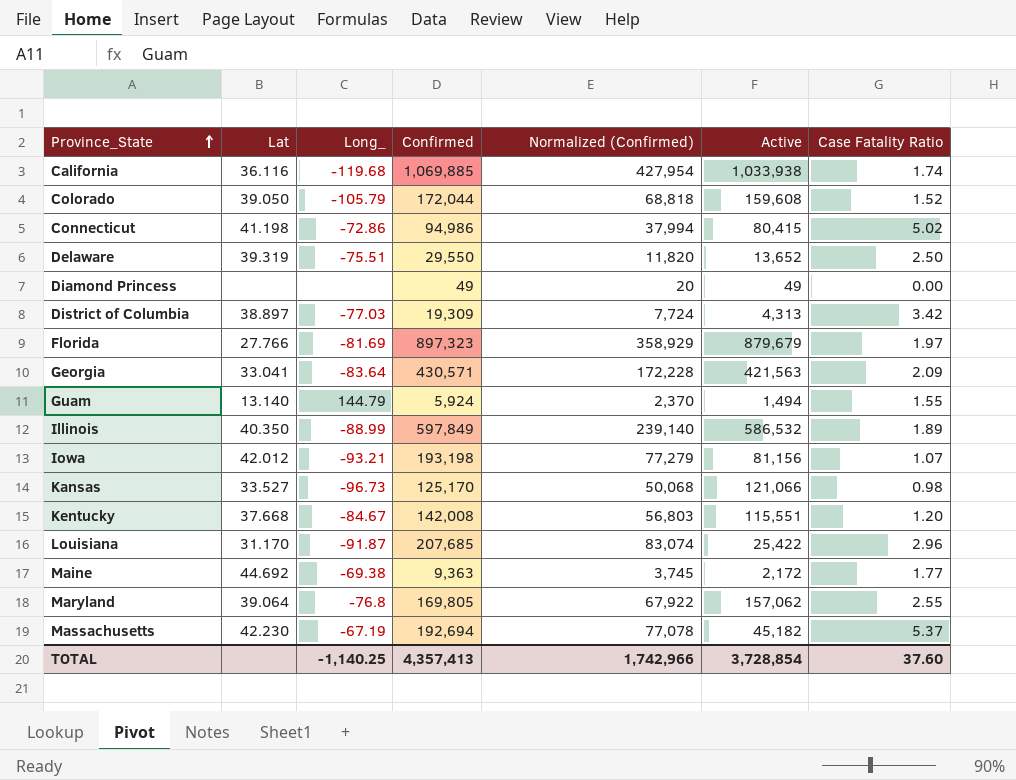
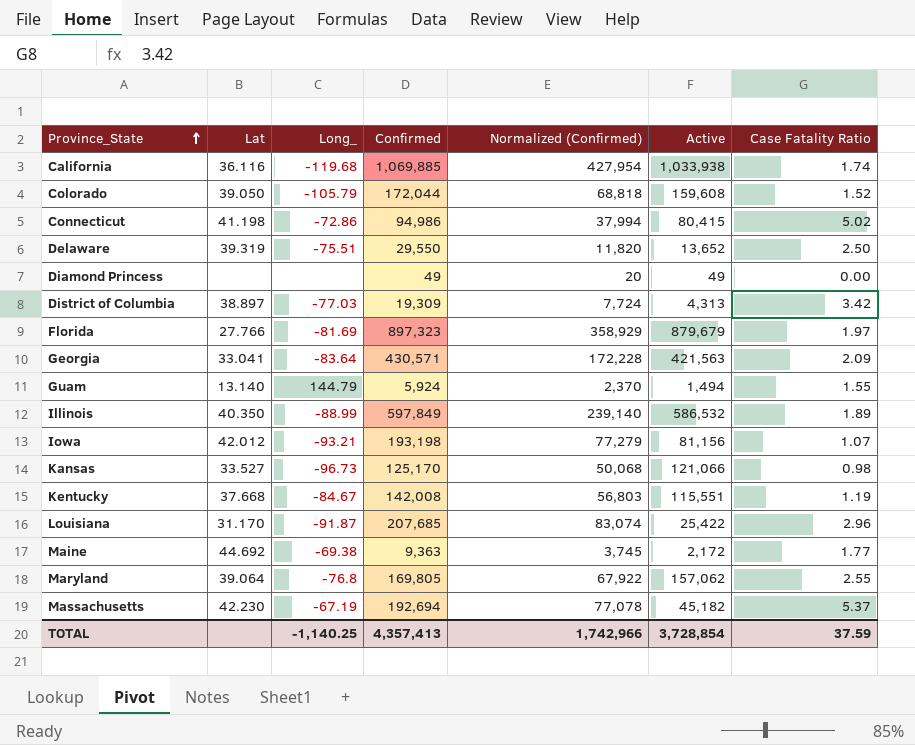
Kentucky | Case Fatality Ratio: 1.20 -> 1.19
TOTAL | Case Fatality Ratio: 37.60 -> 37.59

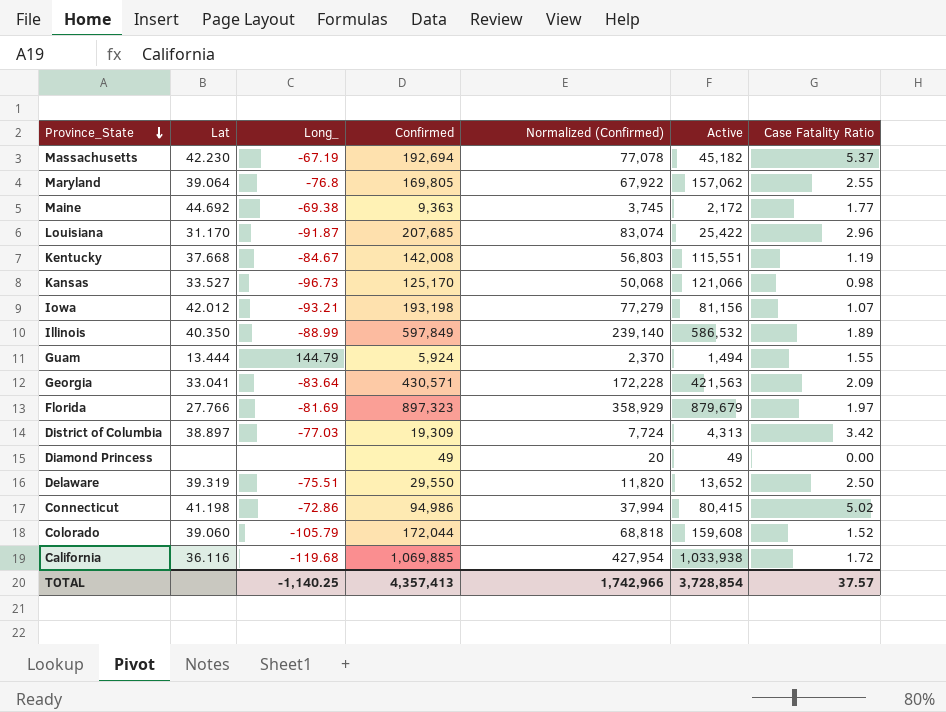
row order: Province_State ascending -> Province_State descending
Guam | Lat: 13.140 -> 13.444
Colorado | Lat: 39.050 -> 39.060
California | Case Fatality Ratio: 1.74 -> 1.72
TOTAL | Case Fatality Ratio: 37.59 -> 37.57

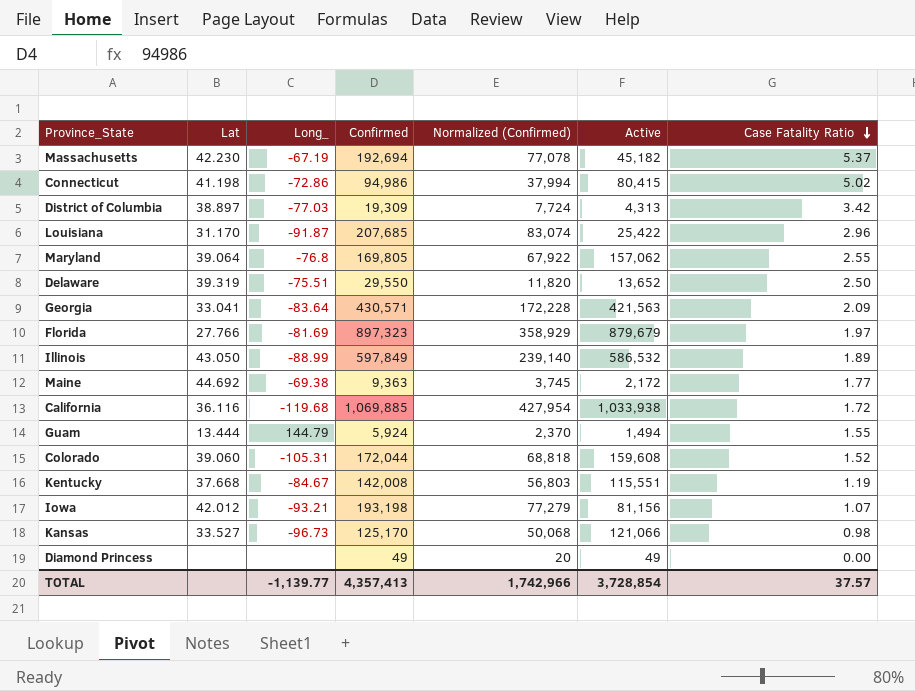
row order: Province_State descending -> Case Fatality Ratio descending
Illinois | Lat: 40.350 -> 43.050
Colorado | Long_: -105.79 -> -105.31
TOTAL | Long_: -1,140.25 -> -1,139.77

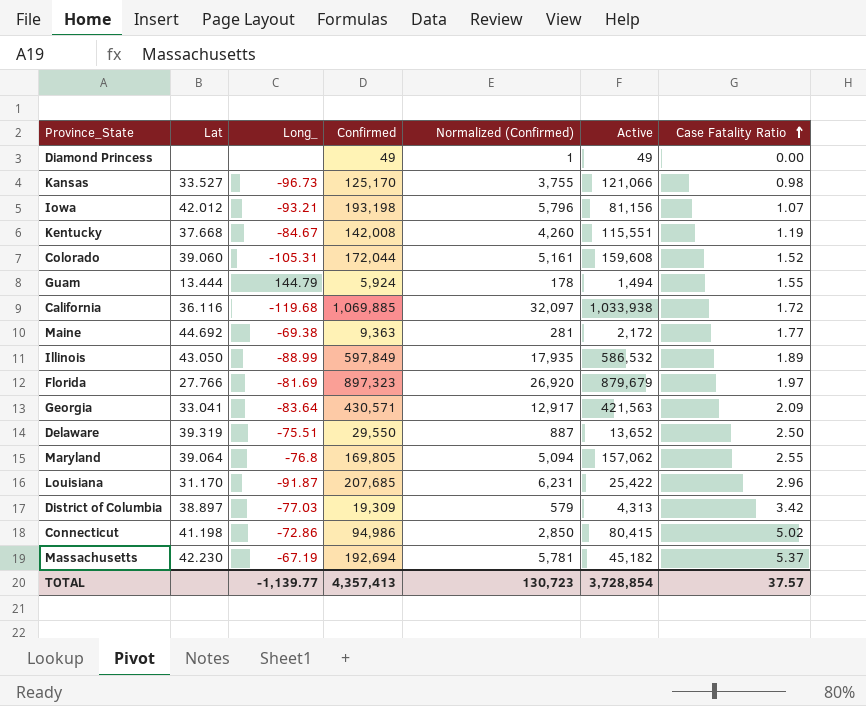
row order: Case Fatality Ratio descending -> Case Fatality Ratio ascending
column Normalized (Confirmed) | formula: [Confirmed] * 0.4 -> [Confirmed] * 0.03
TOTAL | Normalized (Confirmed): 1,742,966 -> 130,723

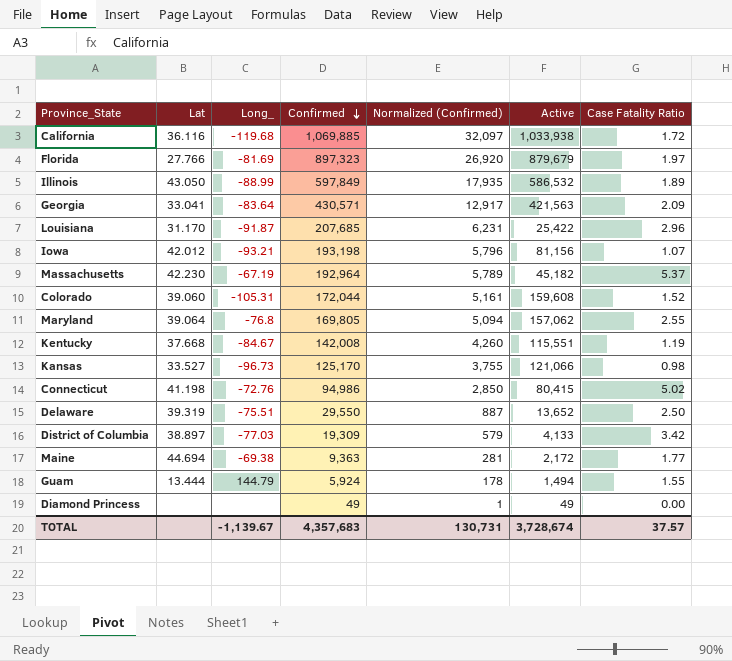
row order: Case Fatality Ratio ascending -> Confirmed descending
Massachusetts | Confirmed: 192,694 -> 192,964
Massachusetts | Normalized (Confirmed): 5,781 -> 5,789
Connecticut | Long_: -72.86 -> -72.76
District of Columbia | Active: 4,313 -> 4,133
Maine | Lat: 44.692 -> 44.694
TOTAL | Long_: -1,139.77 -> -1,139.67
TOTAL | Confirmed: 4,357,413 -> 4,357,683
TOTAL | Normalized (Confirmed): 130,723 -> 130,731
TOTAL | Active: 3,728,854 -> 3,728,674

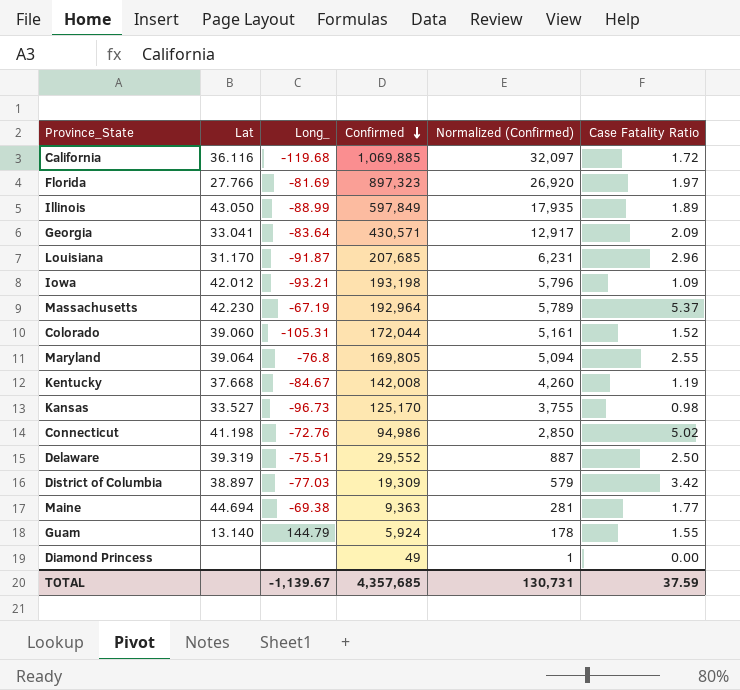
column Active | position: 6 -> none
Iowa | Case Fatality Ratio: 1.07 -> 1.09
Delaware | Confirmed: 29,550 -> 29,552
Guam | Lat: 13.444 -> 13.140
TOTAL | Confirmed: 4,357,683 -> 4,357,685
TOTAL | Case Fatality Ratio: 37.57 -> 37.59

